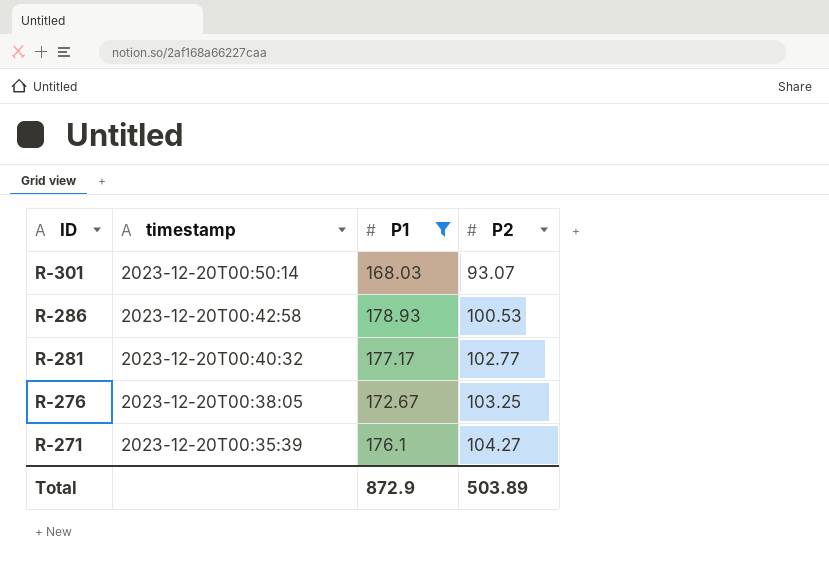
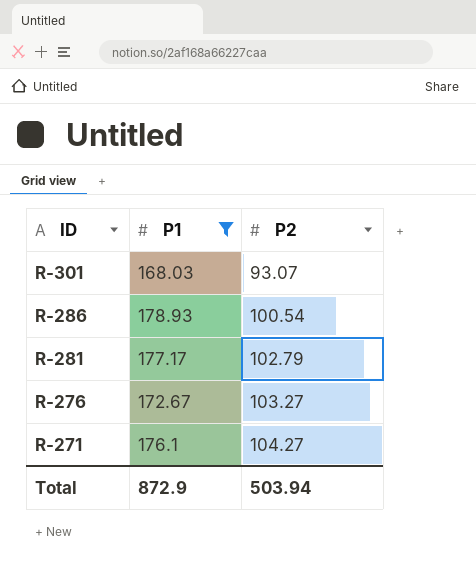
column timestamp | position: 2 -> none
R-286 | P2: 100.53 -> 100.54
R-281 | P2: 102.77 -> 102.79
R-276 | P2: 103.25 -> 103.27
Total | P2: 503.89 -> 503.94

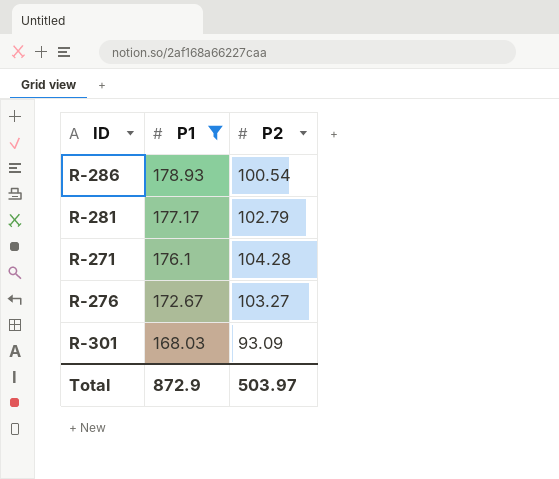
row order: ID descending -> P1 descending
R-271 | P2: 104.27 -> 104.28
R-301 | P2: 93.07 -> 93.09
Total | P2: 503.94 -> 503.97

